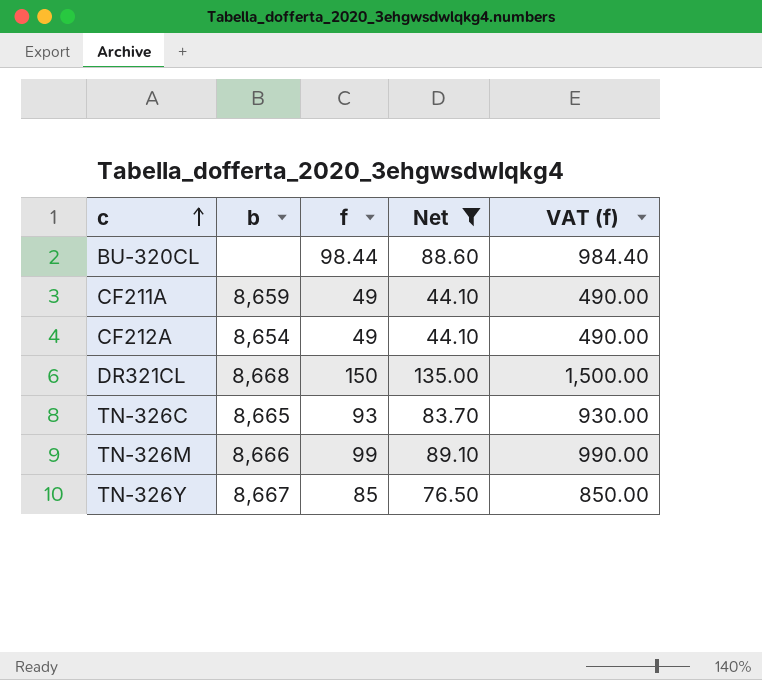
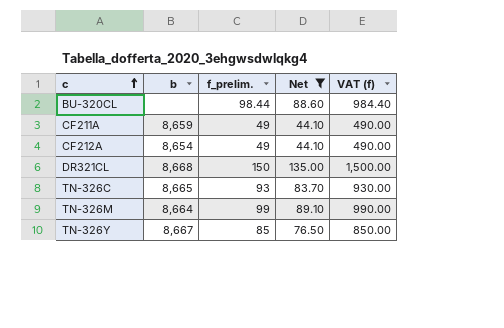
column name: f -> f_prelim.
TN-326M | b: 8,666 -> 8,664

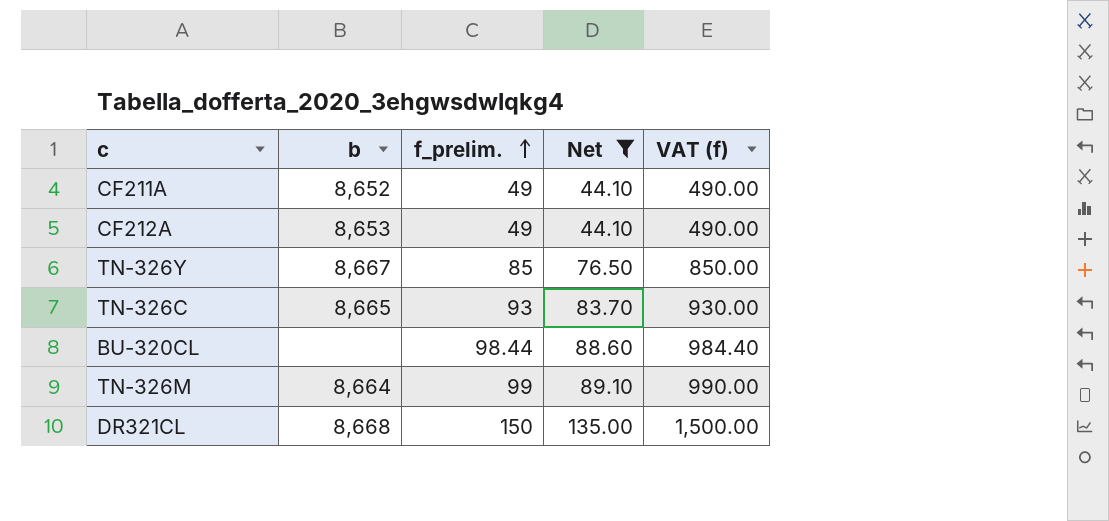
row order: c ascending -> f_prelim. ascending
CF211A | b: 8,659 -> 8,652
CF212A | b: 8,654 -> 8,653

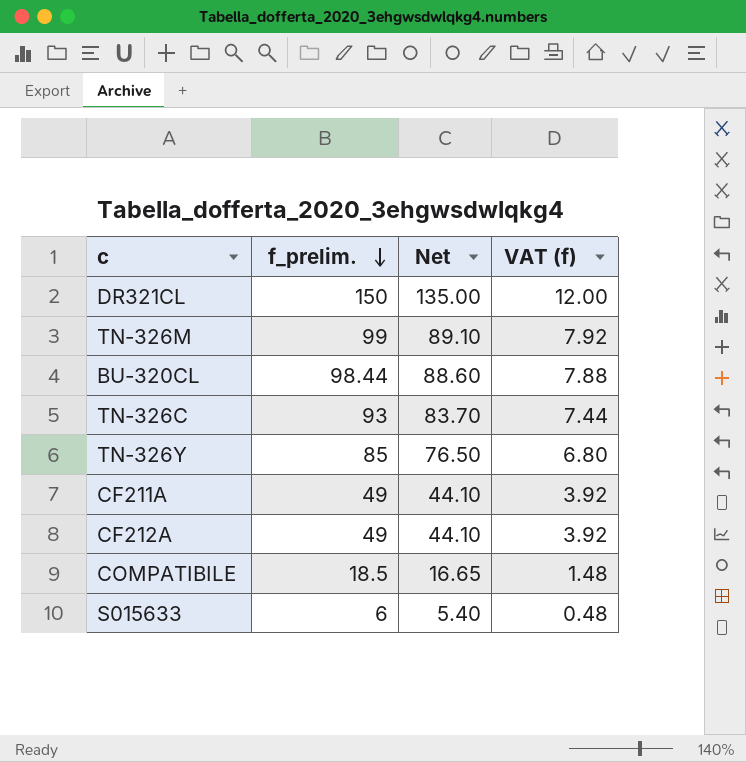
filter: Net >= 44.10 -> none
row order: f_prelim. ascending -> f_prelim. descending
column b | position: 2 -> none
column VAT (f) | formula: [f_prelim.] * 10 -> [f_prelim.] * 0.08

